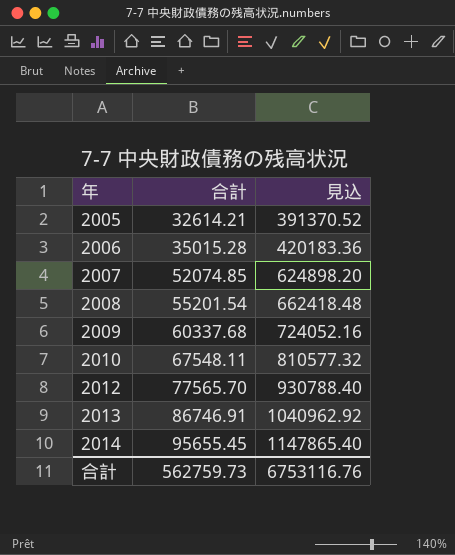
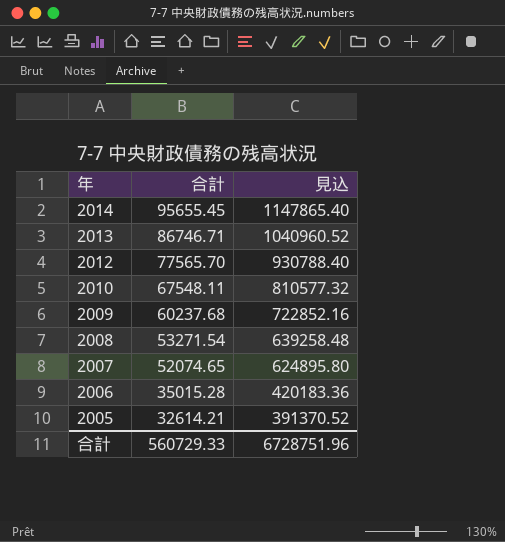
row order: 年 ascending -> 年 descending
2013 | 合計: 86746.91 -> 86746.71
2013 | 見込: 1040962.92 -> 1040960.52
2009 | 合計: 60337.68 -> 60237.68
2009 | 見込: 724052.16 -> 722852.16
2008 | 合計: 55201.54 -> 53271.54
2008 | 見込: 662418.48 -> 639258.48
2007 | 合計: 52074.85 -> 52074.65
2007 | 見込: 624898.20 -> 624895.80
合計 | 合計: 562759.73 -> 560729.33
合計 | 見込: 6753116.76 -> 6728751.96

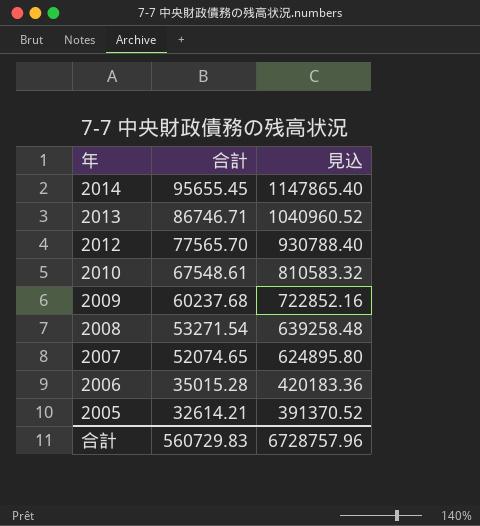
2010 | 合計: 67548.11 -> 67548.61
2010 | 見込: 810577.32 -> 810583.32
合計 | 合計: 560729.33 -> 560729.83
合計 | 見込: 6728751.96 -> 6728757.96

